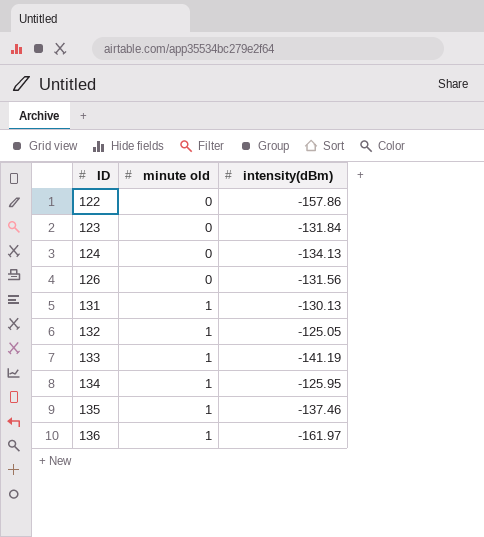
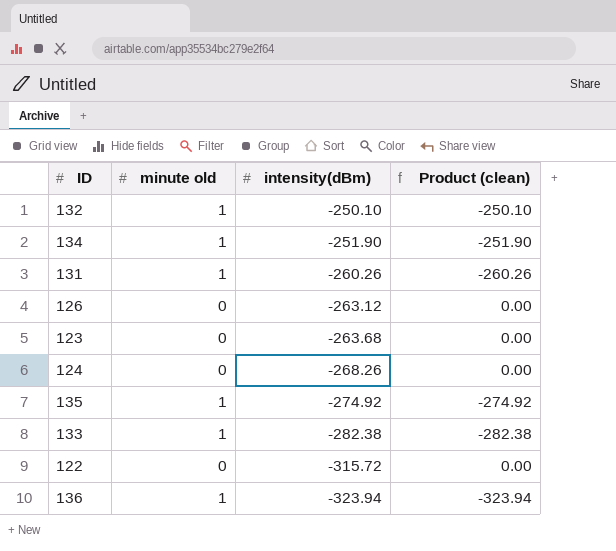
row order: ID ascending -> intensity(dBm) descending
column Product (clean) | formula: none -> [minute old] * [intensity(dBm)]
132 | intensity(dBm): -125.05 -> -250.10
134 | intensity(dBm): -125.95 -> -251.90
131 | intensity(dBm): -130.13 -> -260.26
126 | intensity(dBm): -131.56 -> -263.12
123 | intensity(dBm): -131.84 -> -263.68
124 | intensity(dBm): -134.13 -> -268.26
135 | intensity(dBm): -137.46 -> -274.92
133 | intensity(dBm): -141.19 -> -282.38
122 | intensity(dBm): -157.86 -> -315.72
136 | intensity(dBm): -161.97 -> -323.94

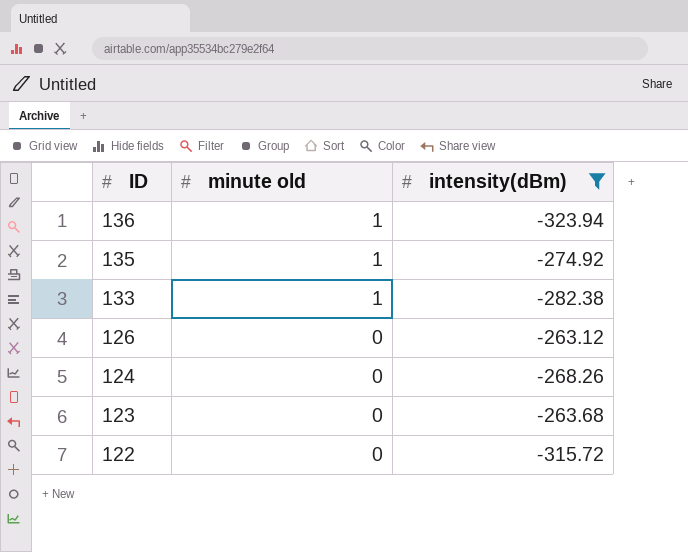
filter: none -> intensity(dBm) <= -263.12
row order: intensity(dBm) descending -> ID descending
column Product (clean) | formula: [minute old] * [intensity(dBm)] -> none

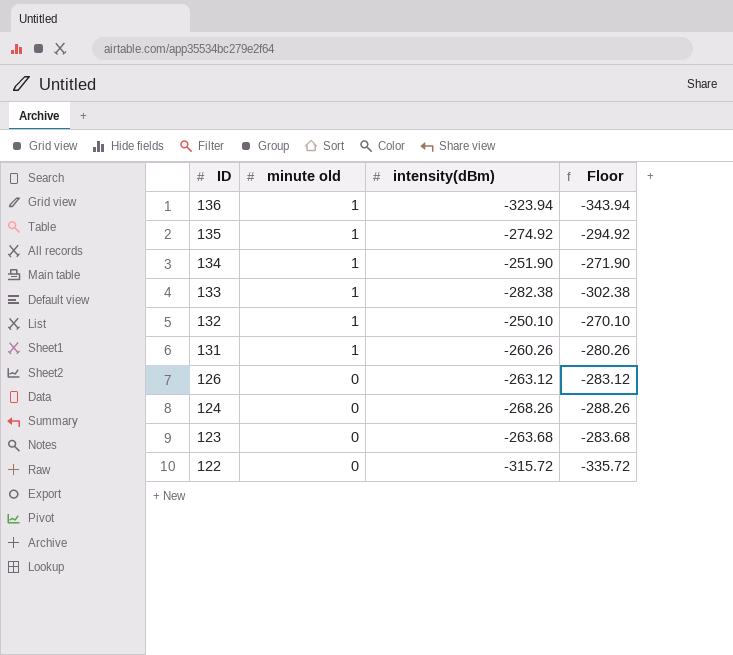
filter: intensity(dBm) <= -263.12 -> none
column Floor | formula: none -> [intensity(dBm)] - 20

